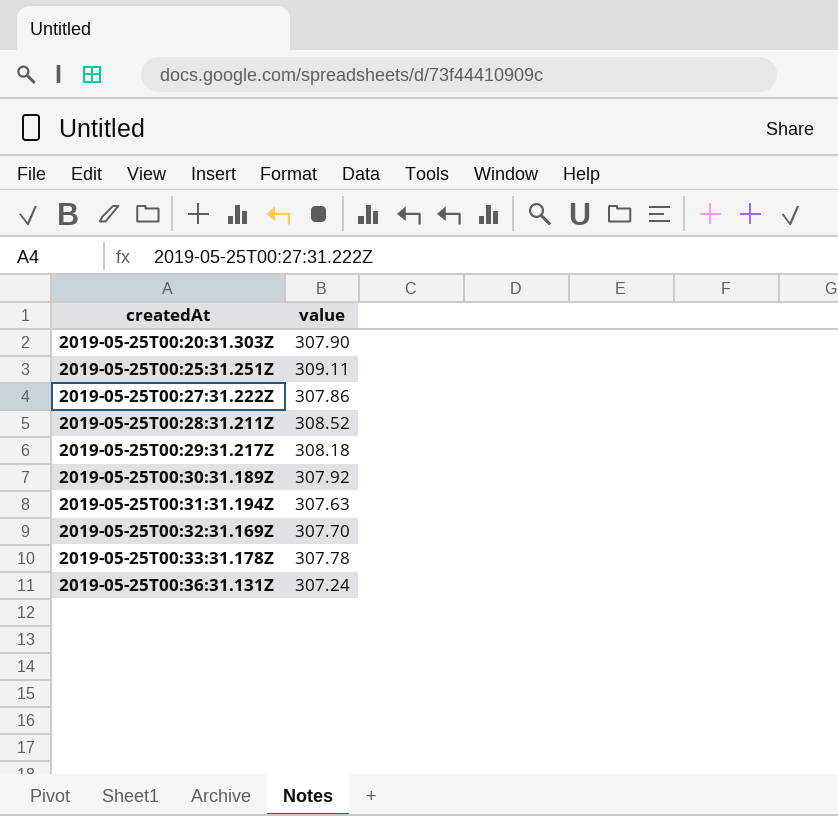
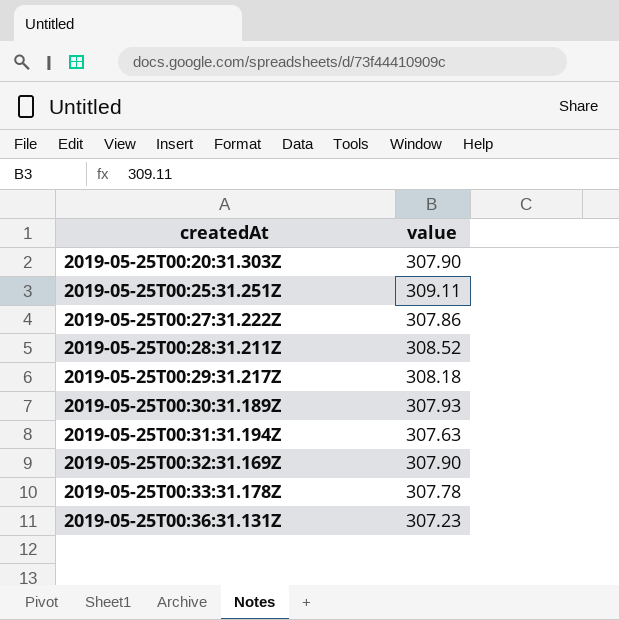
2019-05-25T00:30:31.189Z | value: 307.92 -> 307.93
2019-05-25T00:32:31.169Z | value: 307.70 -> 307.90
2019-05-25T00:36:31.131Z | value: 307.24 -> 307.23

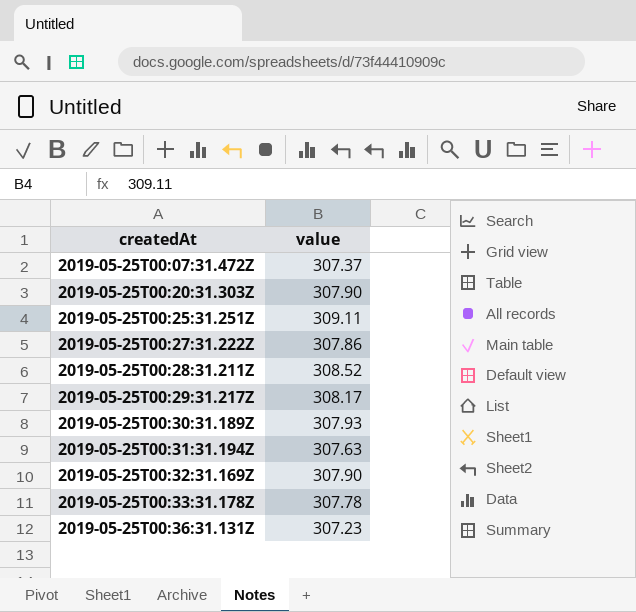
row 2019-05-25T00:07:31.472Z: none -> 307.37
2019-05-25T00:29:31.217Z | value: 308.18 -> 308.17

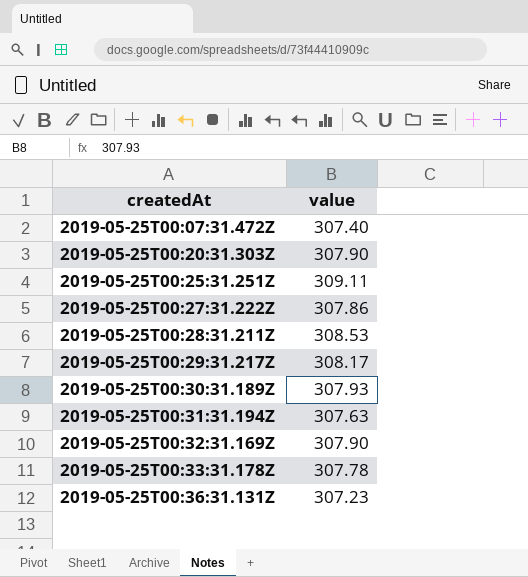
2019-05-25T00:07:31.472Z | value: 307.37 -> 307.40
2019-05-25T00:28:31.211Z | value: 308.52 -> 308.53

